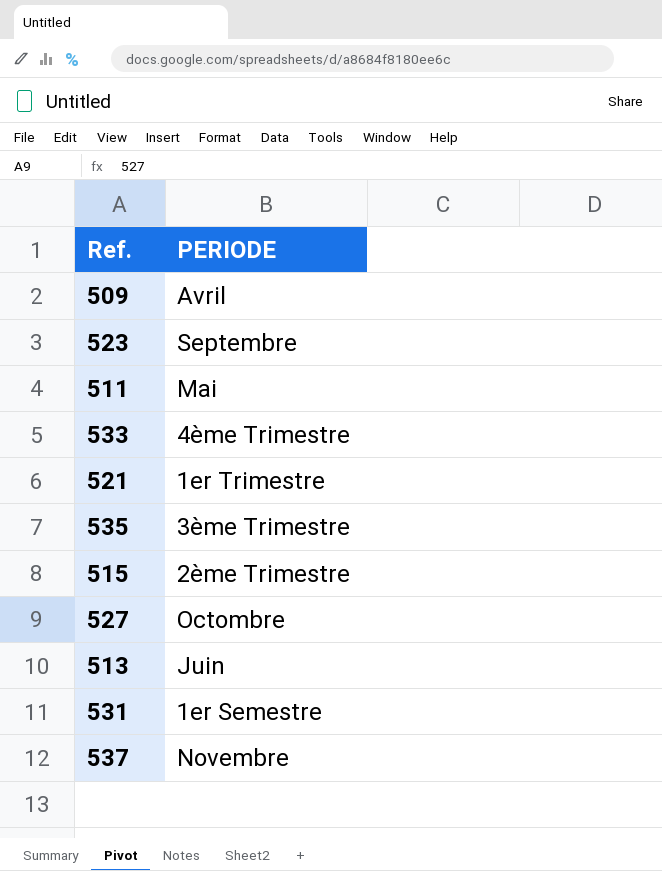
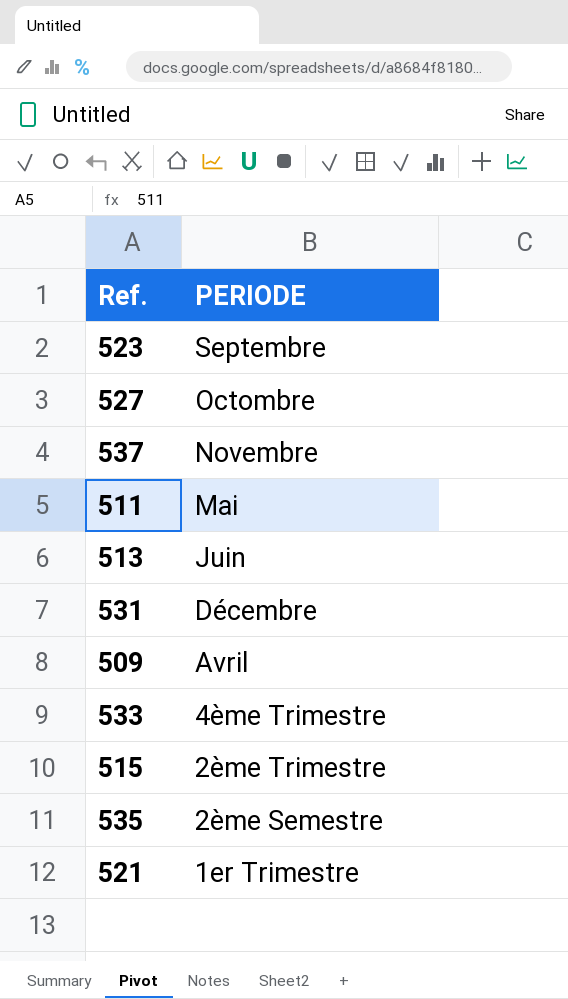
row order: none -> PERIODE descending
531 | PERIODE: 1er Semestre -> Décembre
535 | PERIODE: 3ème Trimestre -> 2ème Semestre

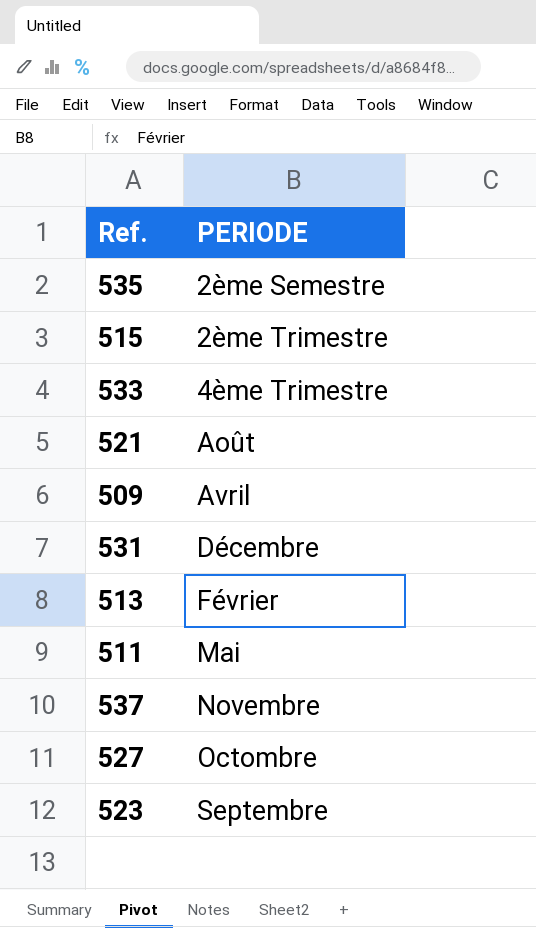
row order: PERIODE descending -> PERIODE ascending
521 | PERIODE: 1er Trimestre -> Août
513 | PERIODE: Juin -> Février

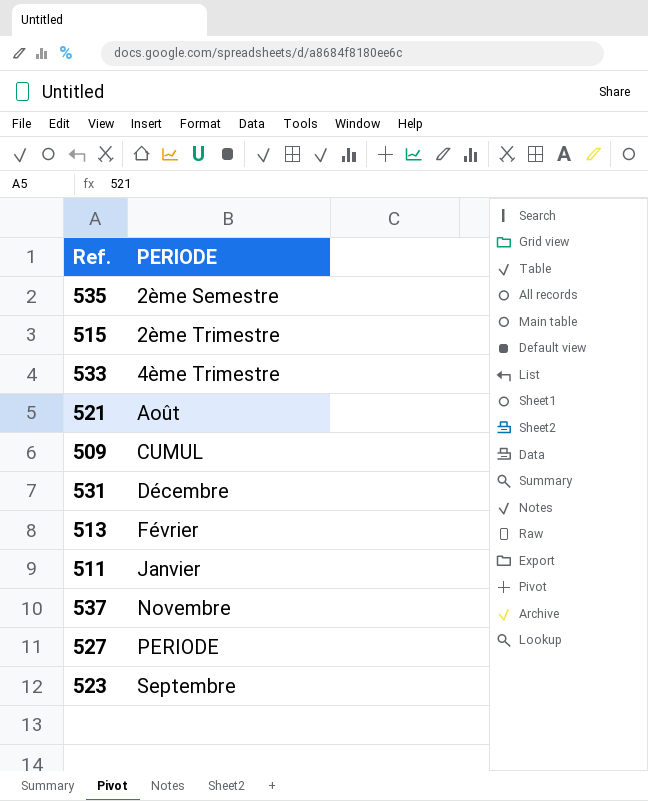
509 | PERIODE: Avril -> CUMUL
511 | PERIODE: Mai -> Janvier
527 | PERIODE: Octombre -> PERIODE

